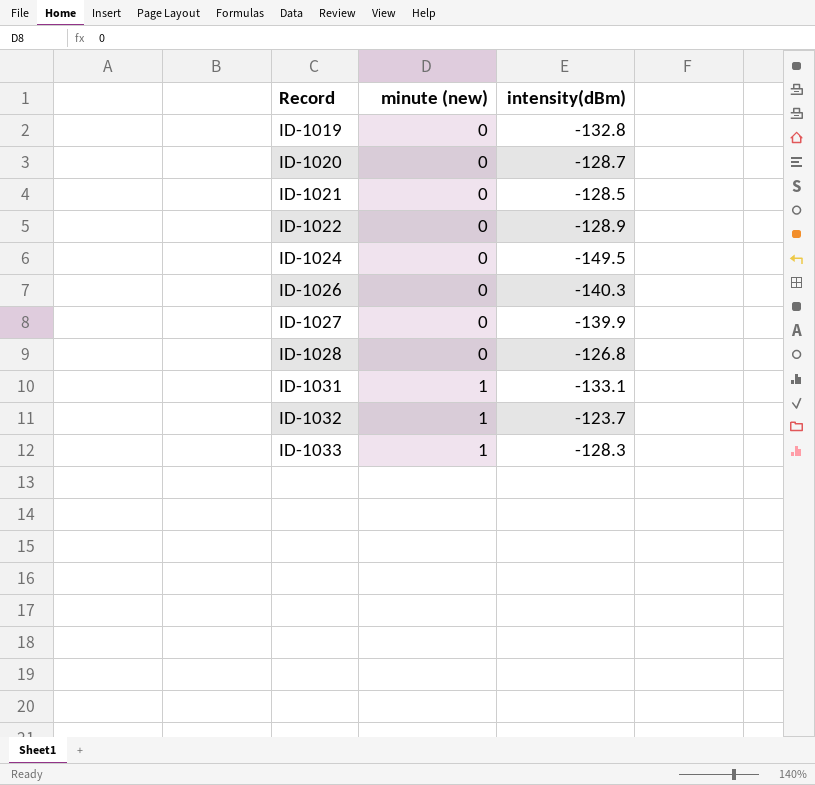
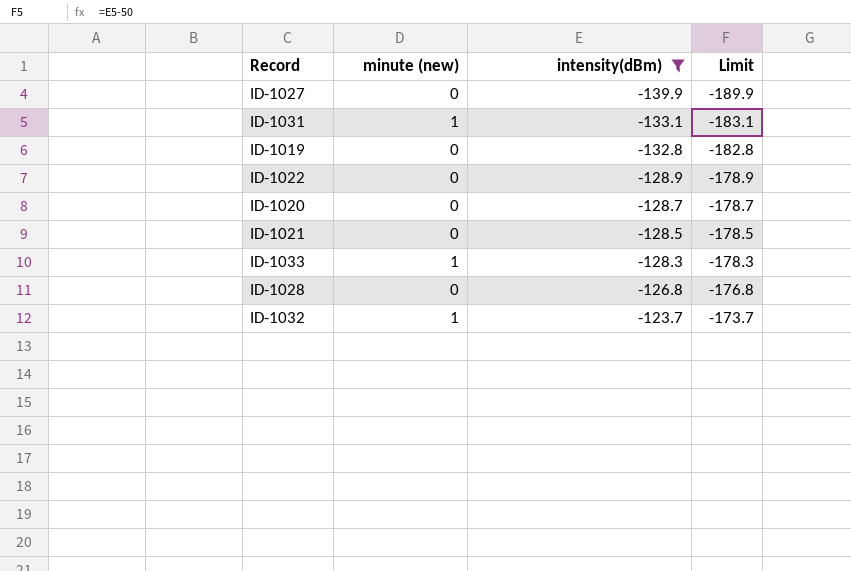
filter: none -> intensity(dBm) >= -139.9
row order: Record ascending -> intensity(dBm) ascending
column Limit | formula: none -> [intensity(dBm)] - 50

